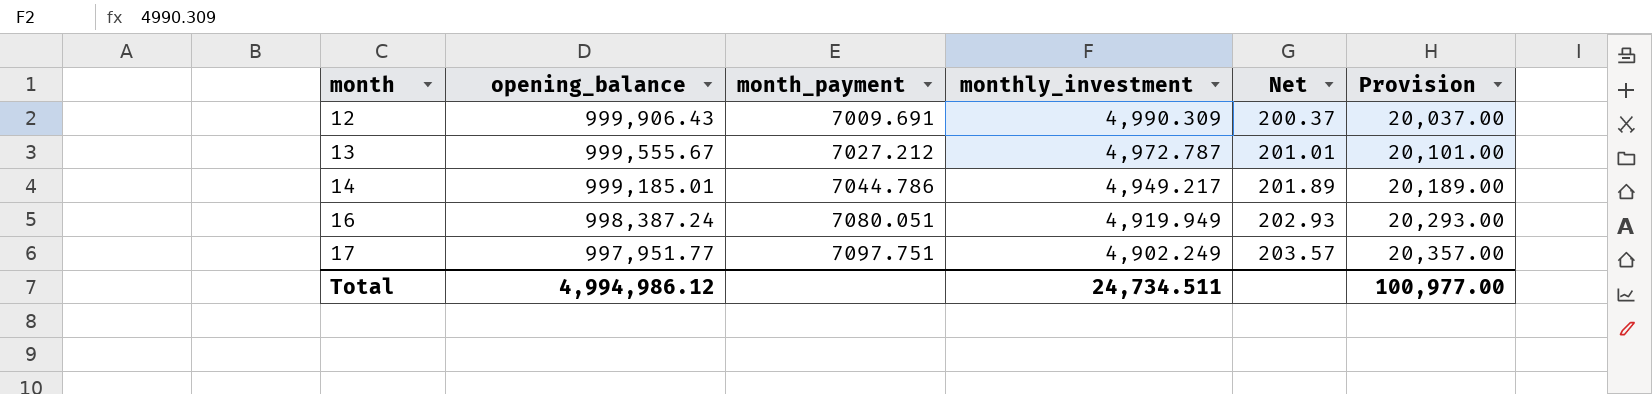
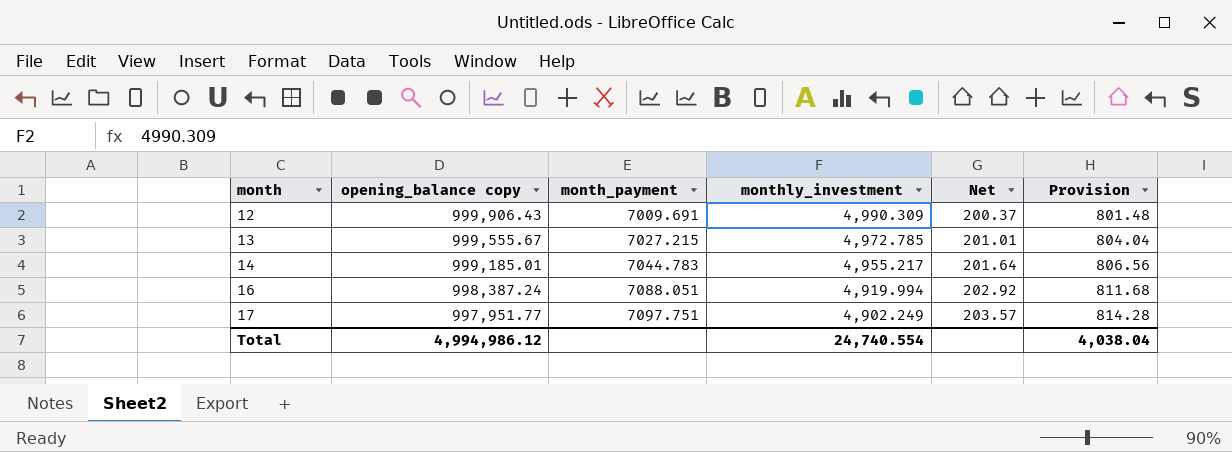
column name: opening_balance -> opening_balance copy
column Provision | formula: [Net] * 100 -> [Net] * 4
13 | month_payment: 7027.212 -> 7027.215
13 | monthly_investment: 4,972.787 -> 4,972.785
14 | month_payment: 7044.786 -> 7044.783
14 | monthly_investment: 4,949.217 -> 4,955.217
14 | Net: 201.89 -> 201.64
16 | month_payment: 7080.051 -> 7088.051
16 | monthly_investment: 4,919.949 -> 4,919.994
16 | Net: 202.93 -> 202.92
Total | monthly_investment: 24,734.511 -> 24,740.554
Total | Provision: 100,977.00 -> 4,038.04

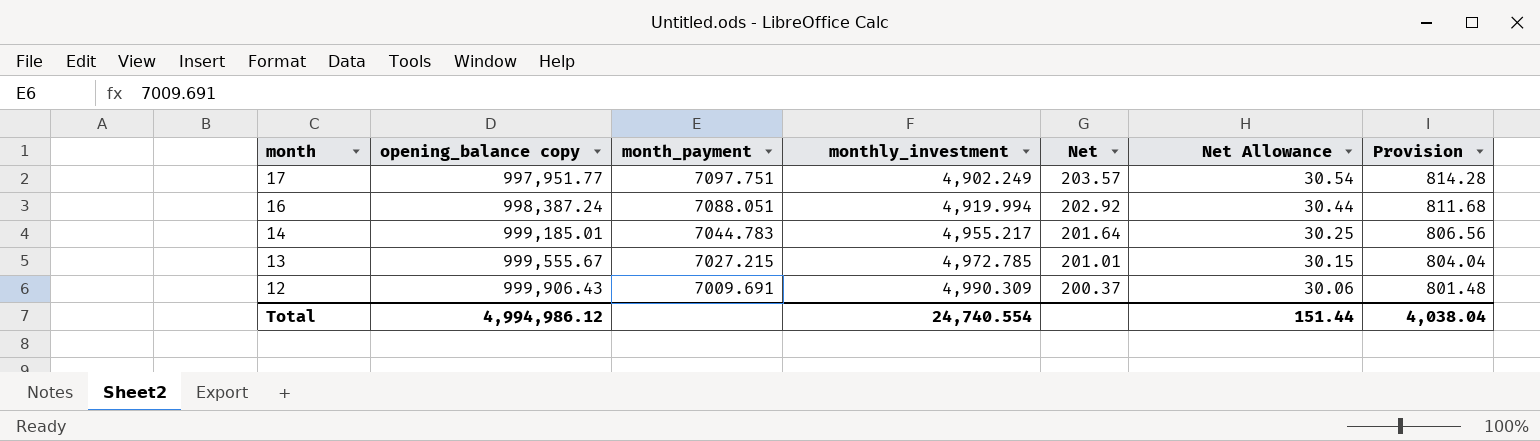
row order: month ascending -> month descending
column Net Allowance | formula: none -> [Net] * 0.15

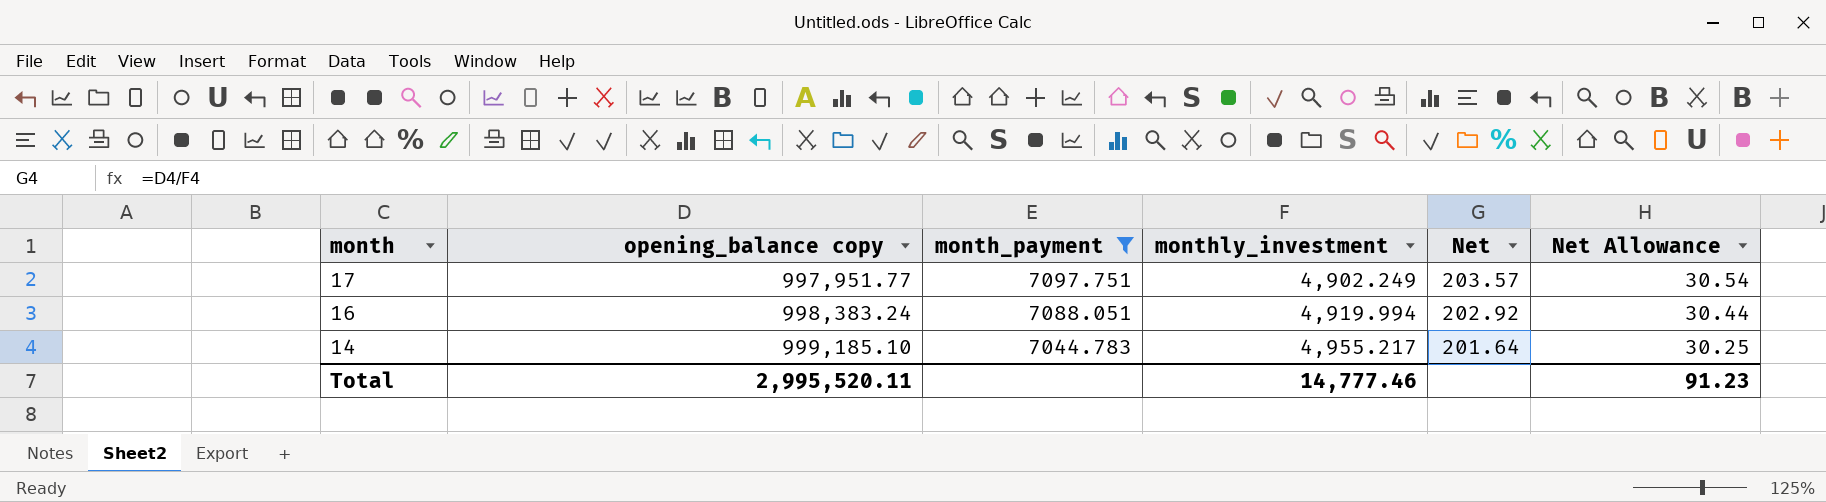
filter: none -> month_payment >= 7044.783
column Provision | formula: [Net] * 4 -> none
16 | opening_balance copy: 998,387.24 -> 998,383.24
14 | opening_balance copy: 999,185.01 -> 999,185.10
Total | opening_balance copy: 4,994,986.12 -> 2,995,520.11
Total | monthly_investment: 24,740.554 -> 14,777.46
Total | Net Allowance: 151.44 -> 91.23

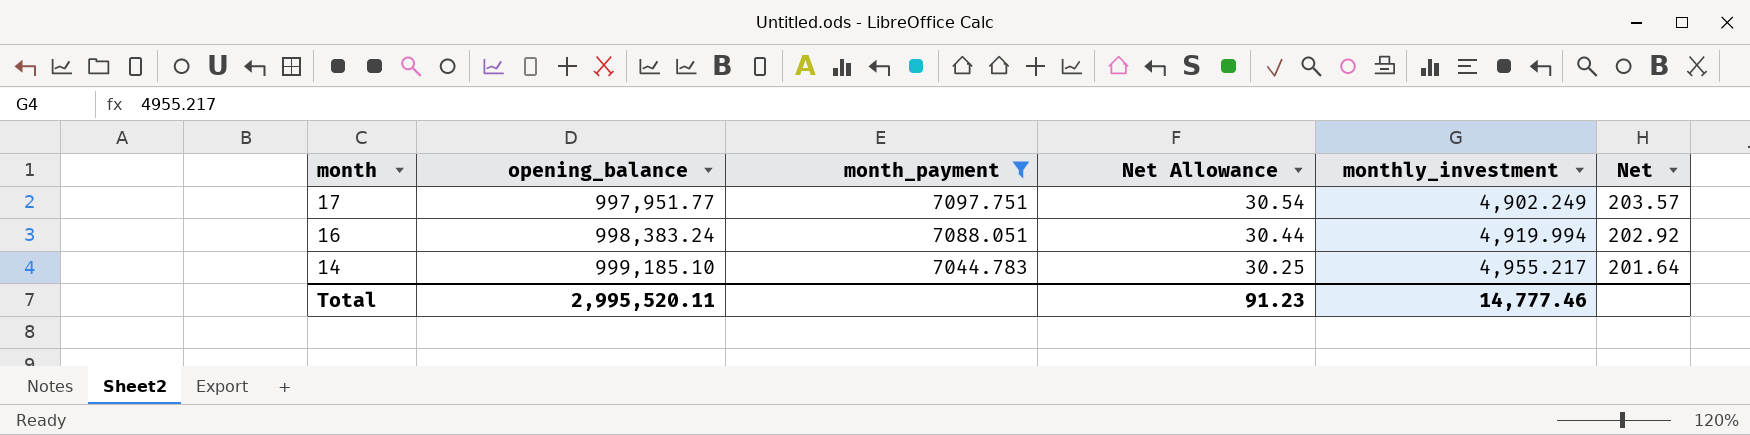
column name: opening_balance copy -> opening_balance
column Net Allowance | position: 6 -> 4

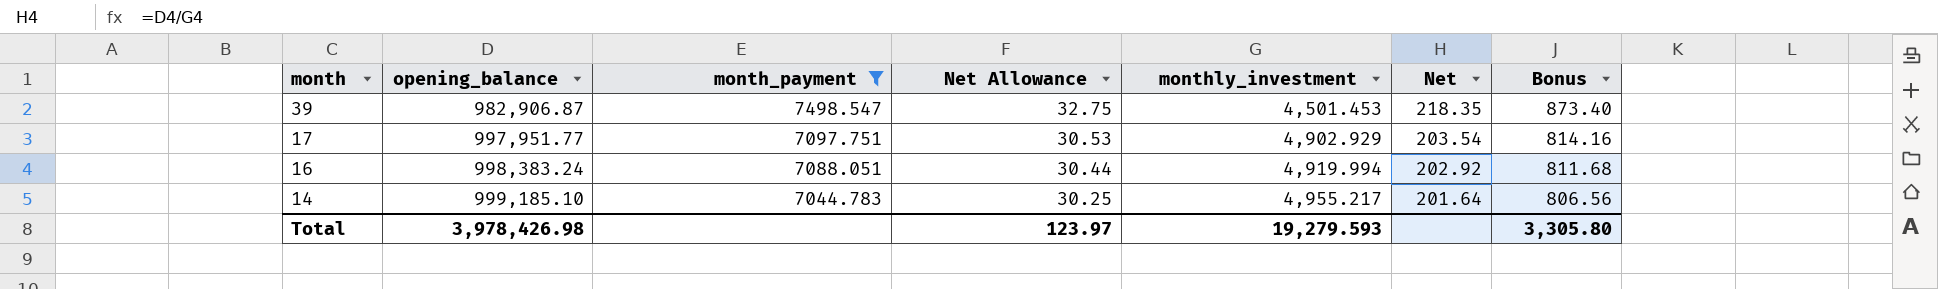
column Bonus | formula: none -> [Net] * 4
row 39: none -> 982,906.87 | 7498.547 | 32.75 | 4,501.453 | 218.35 | 873.40
17 | Net Allowance: 30.54 -> 30.53
17 | monthly_investment: 4,902.249 -> 4,902.929
17 | Net: 203.57 -> 203.54
Total | opening_balance: 2,995,520.11 -> 3,978,426.98
Total | Net Allowance: 91.23 -> 123.97
Total | monthly_investment: 14,777.46 -> 19,279.593

